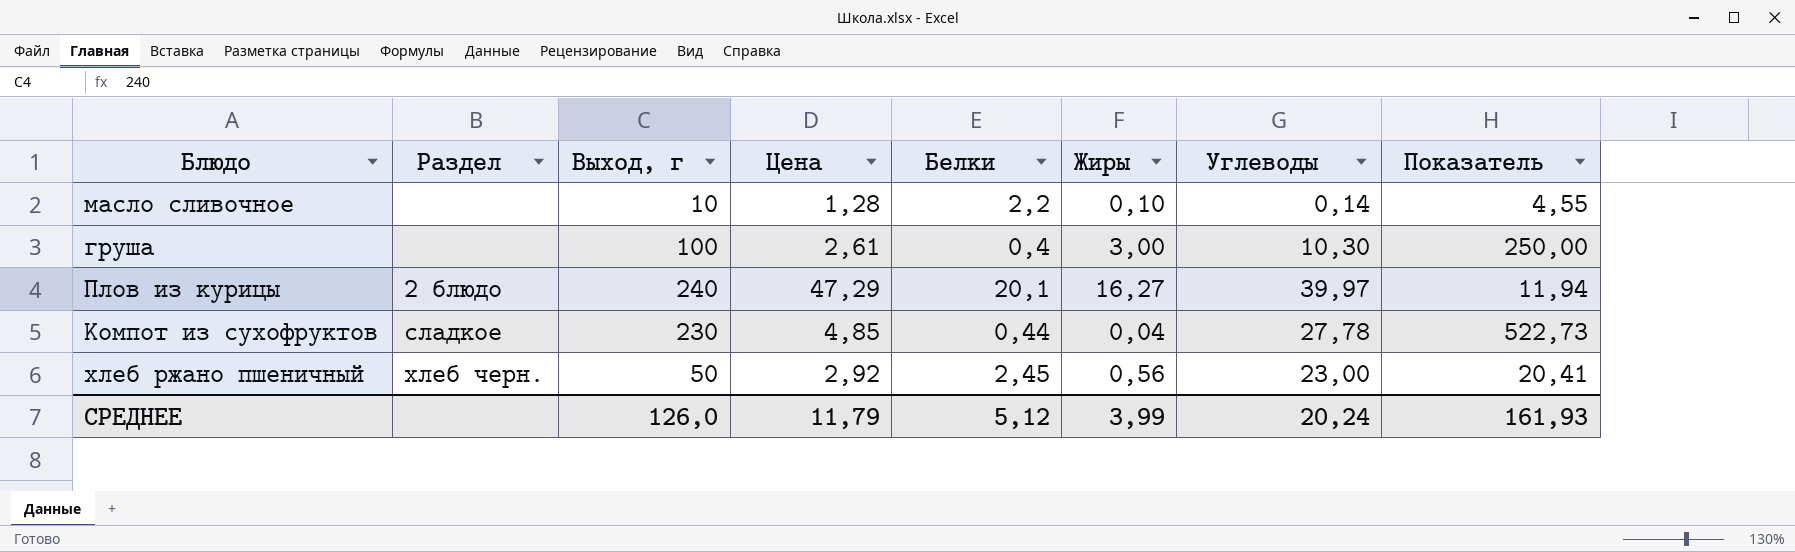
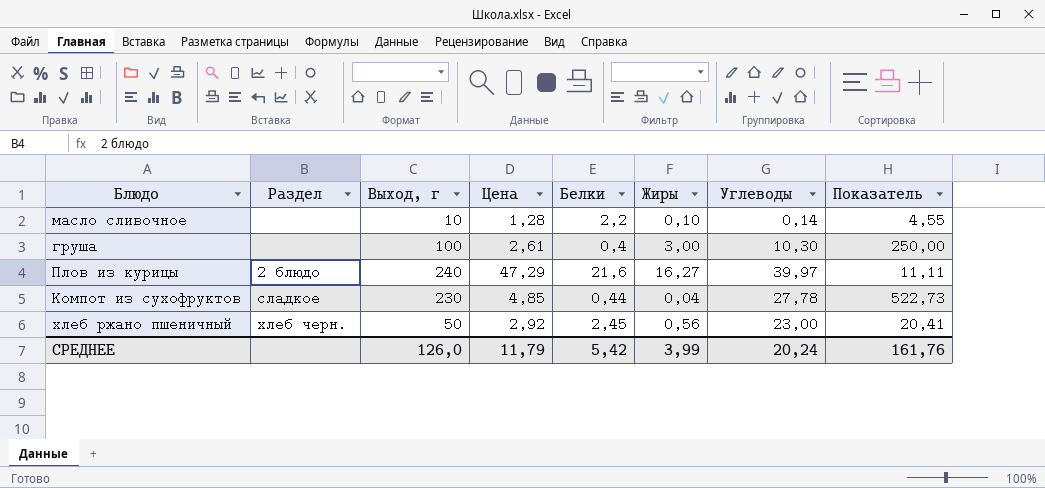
Плов из курицы | Белки: 20,1 -> 21,6
Плов из курицы | Показатель: 11,94 -> 11,11
СРЕДНЕЕ | Белки: 5,12 -> 5,42
СРЕДНЕЕ | Показатель: 161,93 -> 161,76

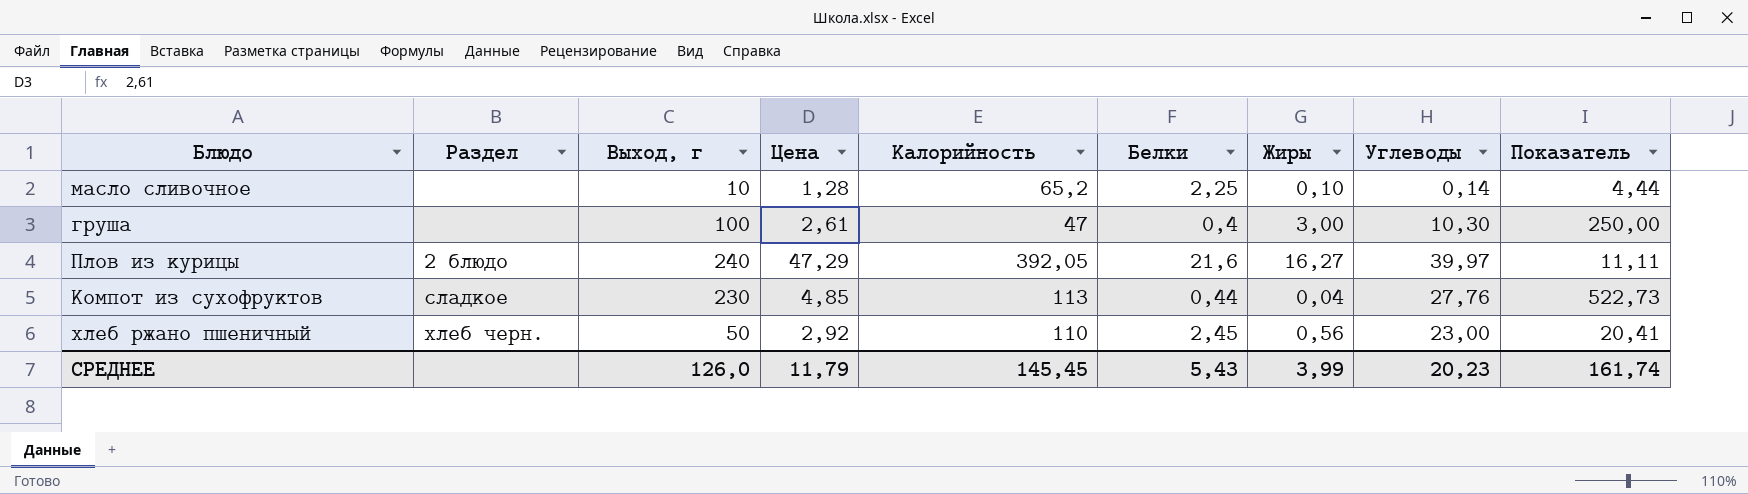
column Калорийность | position: none -> 5
масло сливочное | Белки: 2,2 -> 2,25
масло сливочное | Показатель: 4,55 -> 4,44
Компот из сухофруктов | Углеводы: 27,78 -> 27,76
СРЕДНЕЕ | Белки: 5,42 -> 5,43
СРЕДНЕЕ | Углеводы: 20,24 -> 20,23
СРЕДНЕЕ | Показатель: 161,76 -> 161,74

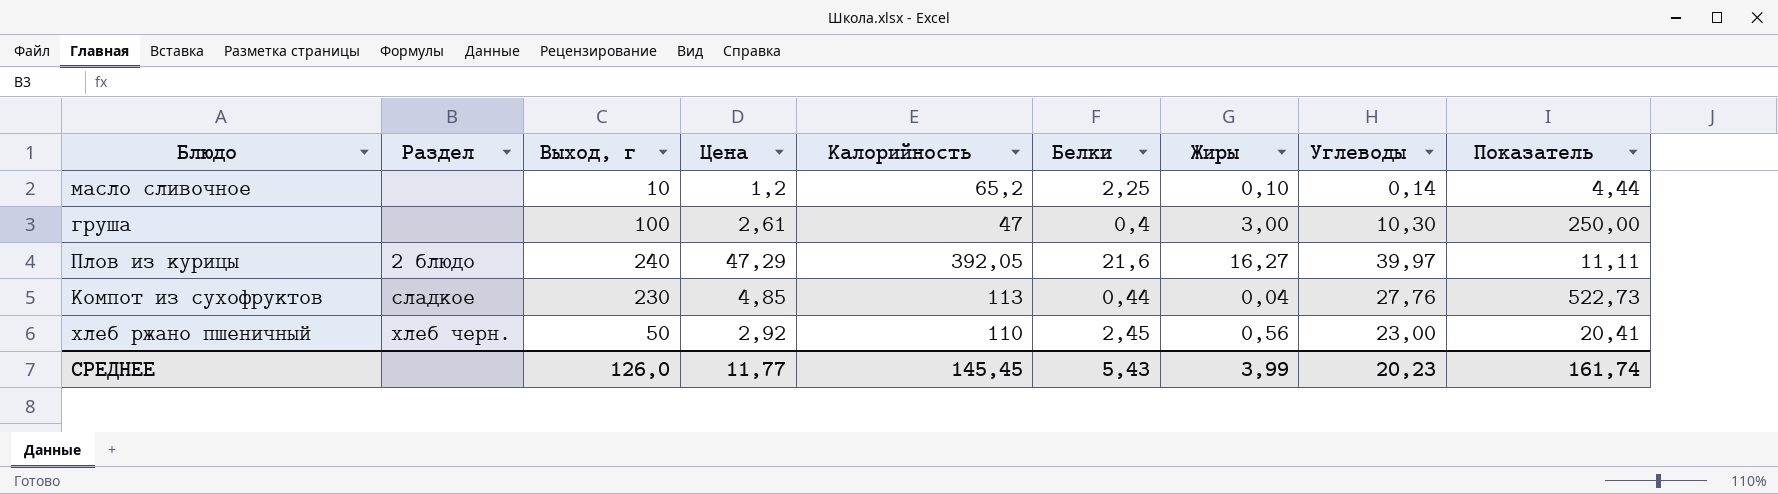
масло сливочное | Цена: 1,28 -> 1,2
СРЕДНЕЕ | Цена: 11,79 -> 11,77

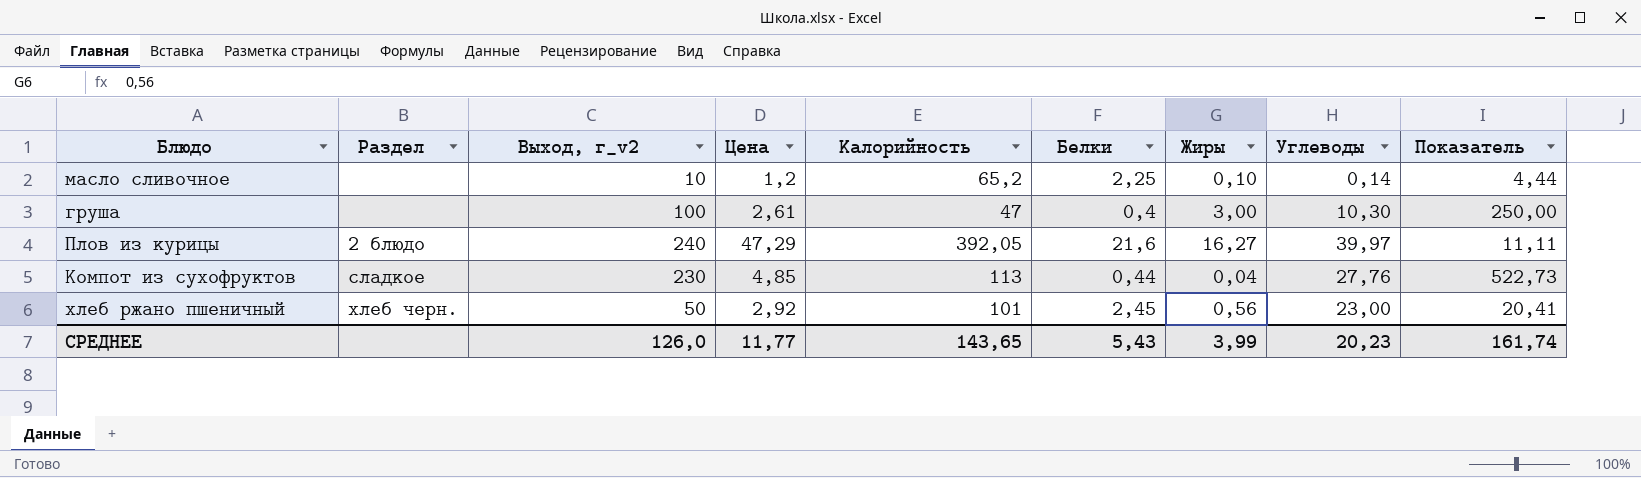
column name: Выход, г -> Выход, г_v2
хлеб ржано пшеничный | Калорийность: 110 -> 101
СРЕДНЕЕ | Калорийность: 145,45 -> 143,65

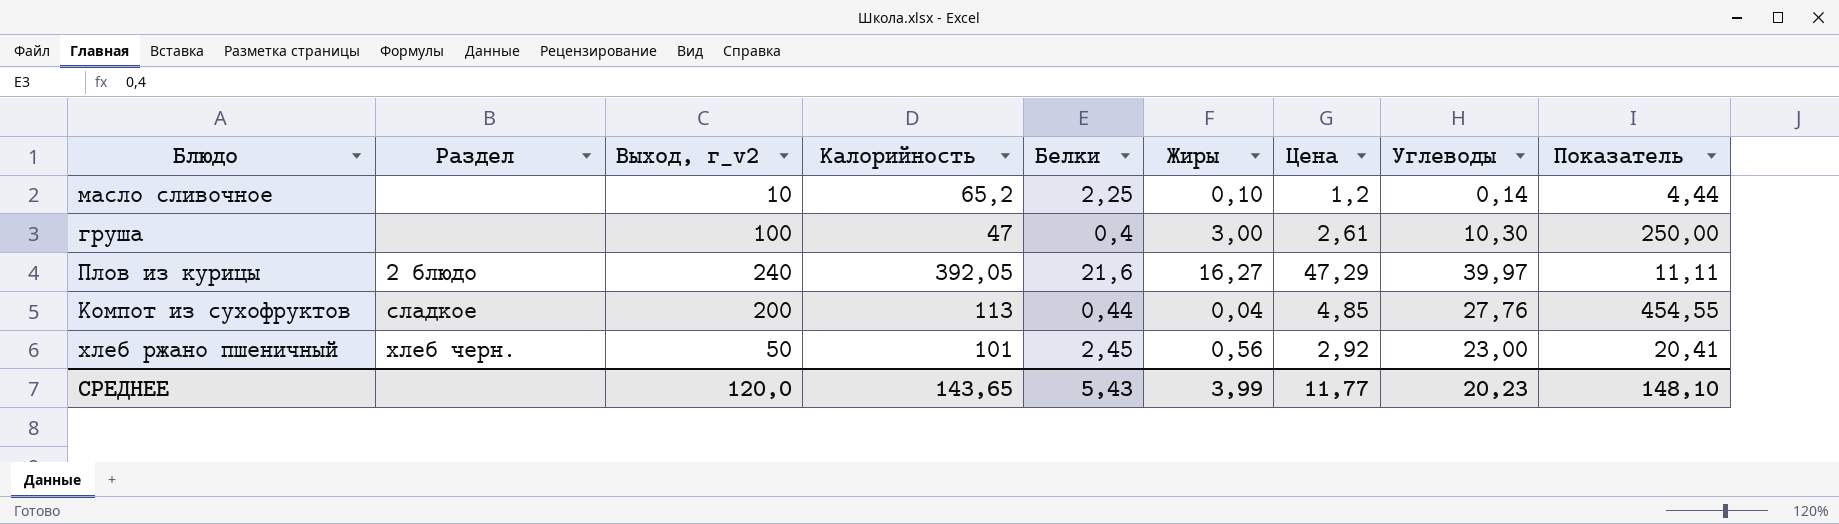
column Цена | position: 4 -> 7
Компот из сухофруктов | Выход, г_v2: 230 -> 200
Компот из сухофруктов | Показатель: 522,73 -> 454,55
СРЕДНЕЕ | Выход, г_v2: 126,0 -> 120,0
СРЕДНЕЕ | Показатель: 161,74 -> 148,10

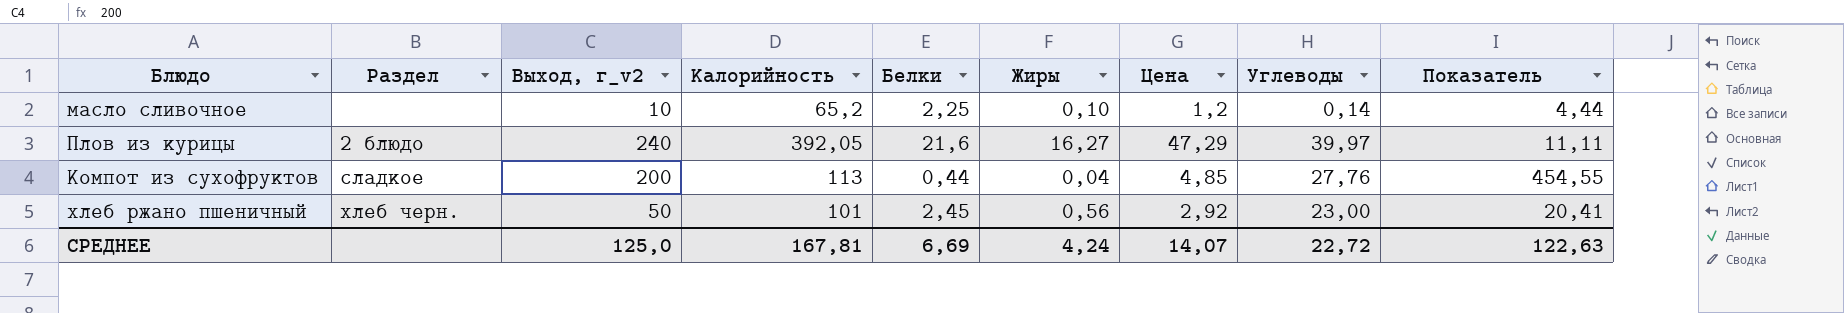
row груша: none | 100 | 47 | 0,4 | 3,00 | 2,61 | 10,30 | 250,00 -> none
СРЕДНЕЕ | Выход, г_v2: 120,0 -> 125,0
СРЕДНЕЕ | Калорийность: 143,65 -> 167,81
СРЕДНЕЕ | Белки: 5,43 -> 6,69
СРЕДНЕЕ | Жиры: 3,99 -> 4,24
СРЕДНЕЕ | Цена: 11,77 -> 14,07
СРЕДНЕЕ | Углеводы: 20,23 -> 22,72
СРЕДНЕЕ | Показатель: 148,10 -> 122,63

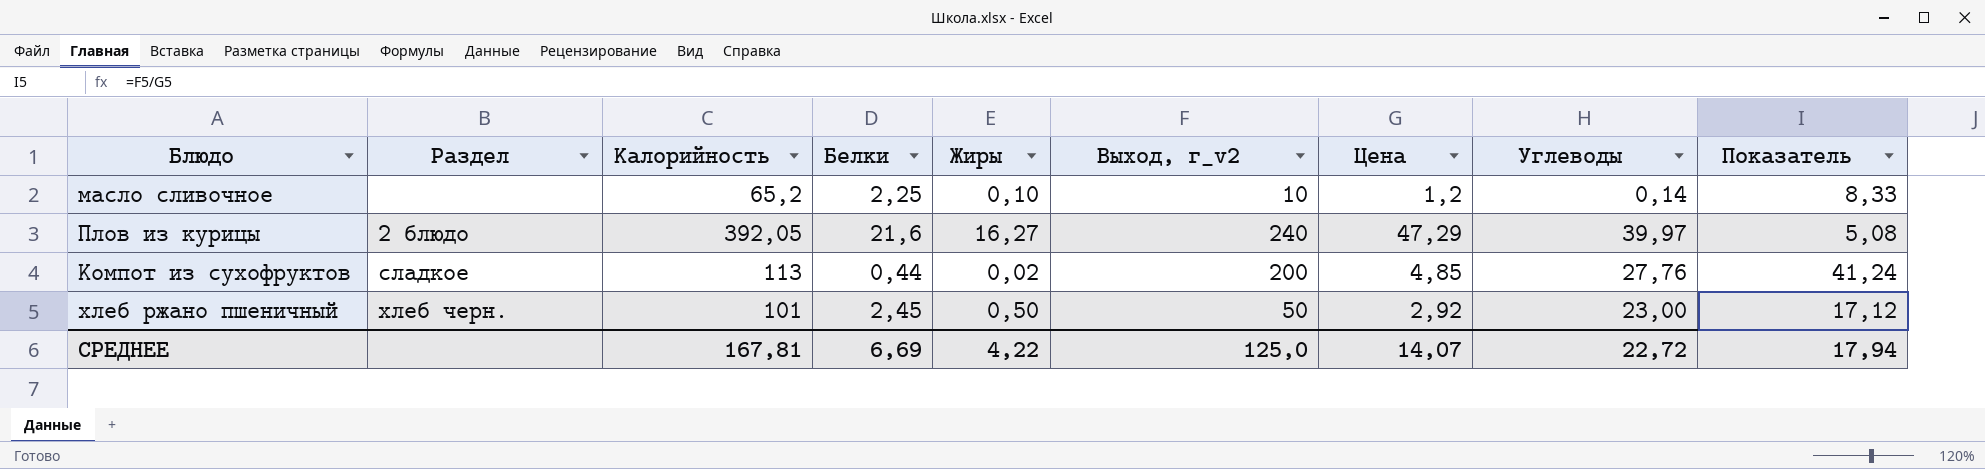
column Выход, г_v2 | position: 3 -> 6
column Показатель | formula: [Выход, г_v2] / [Белки] -> [Выход, г_v2] / [Цена]
Компот из сухофруктов | Жиры: 0,04 -> 0,02
хлеб ржано пшеничный | Жиры: 0,56 -> 0,50
СРЕДНЕЕ | Жиры: 4,24 -> 4,22
СРЕДНЕЕ | Показатель: 122,63 -> 17,94

